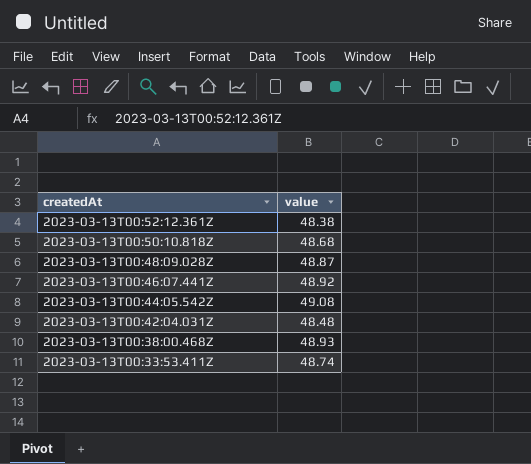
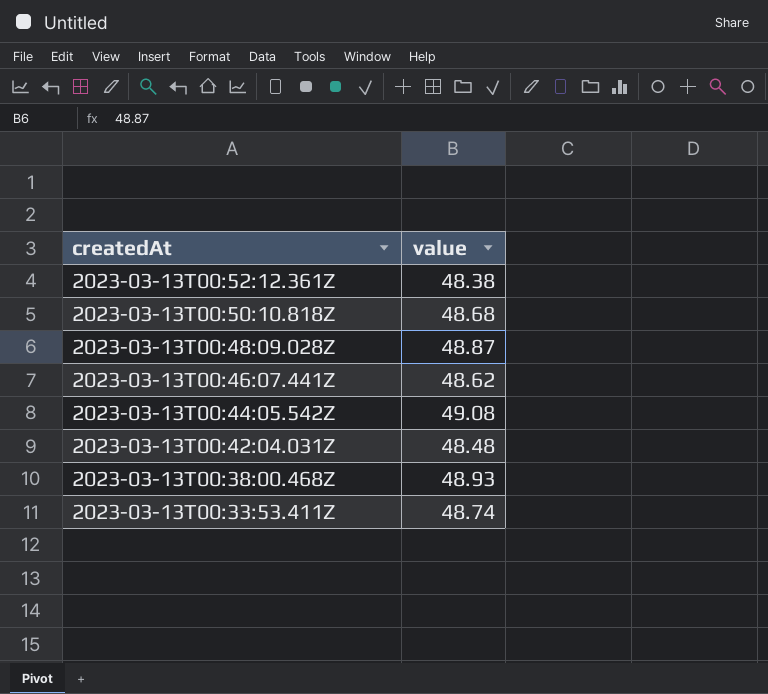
2023-03-13T00:46:07.441Z | value: 48.92 -> 48.62

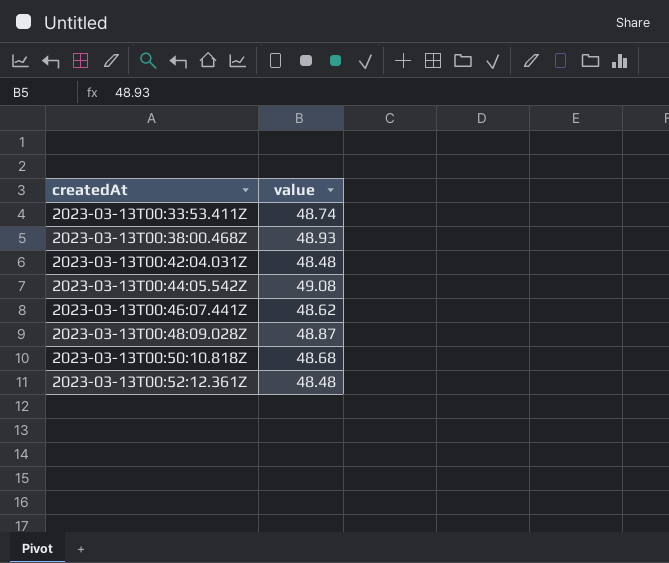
row order: createdAt descending -> createdAt ascending
2023-03-13T00:52:12.361Z | value: 48.38 -> 48.48

